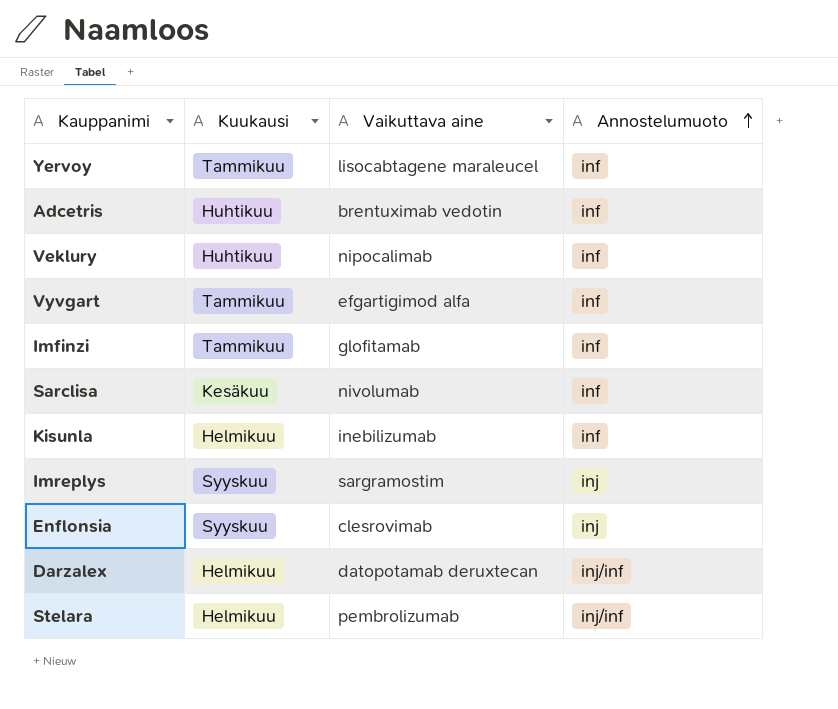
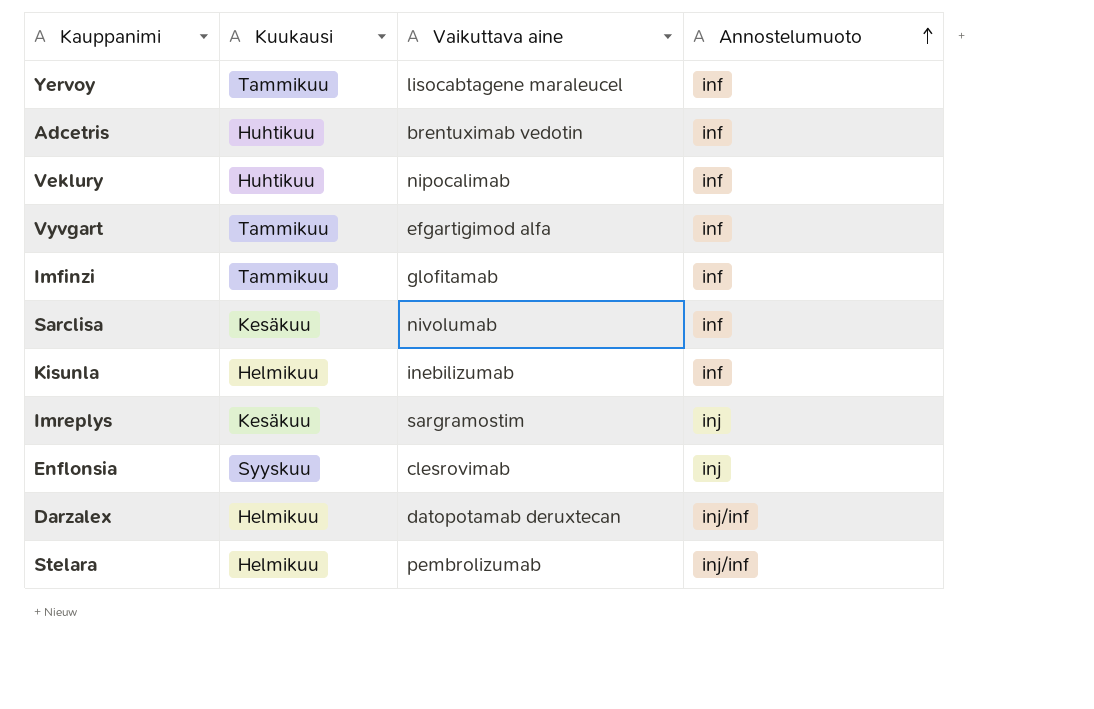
Imreplys | Kuukausi: Syyskuu -> Kesäkuu

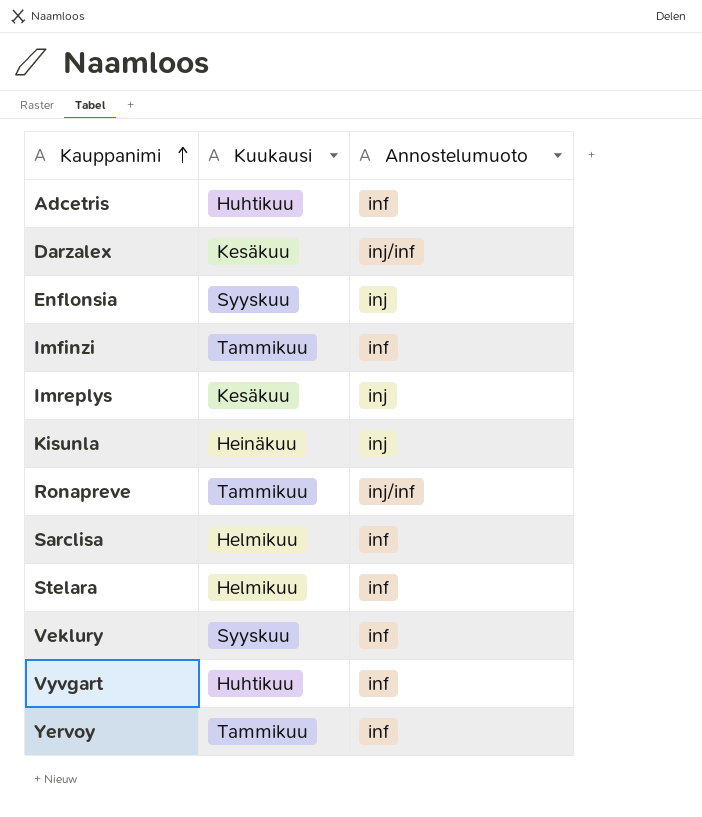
row order: Annostelumuoto ascending -> Kauppanimi ascending
column Vaikuttava aine | position: 3 -> none
Darzalex | Kuukausi: Helmikuu -> Kesäkuu
Kisunla | Kuukausi: Helmikuu -> Heinäkuu
Kisunla | Annostelumuoto: inf -> inj
row Ronapreve: none -> Tammikuu | inj/inf
Sarclisa | Kuukausi: Kesäkuu -> Helmikuu
Stelara | Annostelumuoto: inj/inf -> inf
Veklury | Kuukausi: Huhtikuu -> Syyskuu
Vyvgart | Kuukausi: Tammikuu -> Huhtikuu

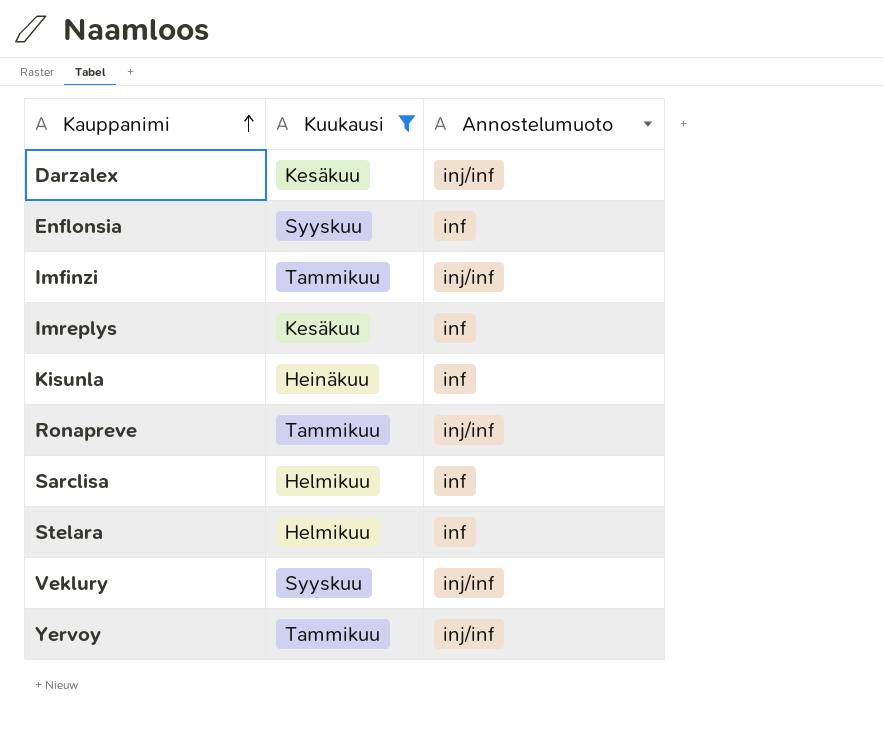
filter: none -> Kuukausi != Huhtikuu
Enflonsia | Annostelumuoto: inj -> inf
Imfinzi | Annostelumuoto: inf -> inj/inf
Imreplys | Annostelumuoto: inj -> inf
Kisunla | Annostelumuoto: inj -> inf
Veklury | Annostelumuoto: inf -> inj/inf
Yervoy | Annostelumuoto: inf -> inj/inf

